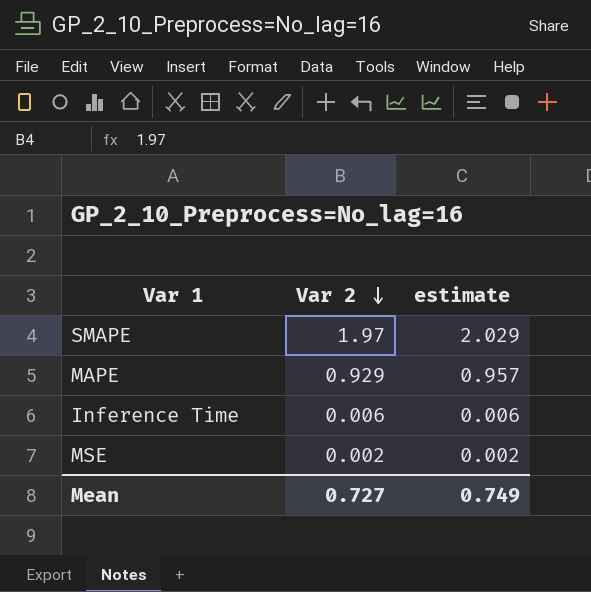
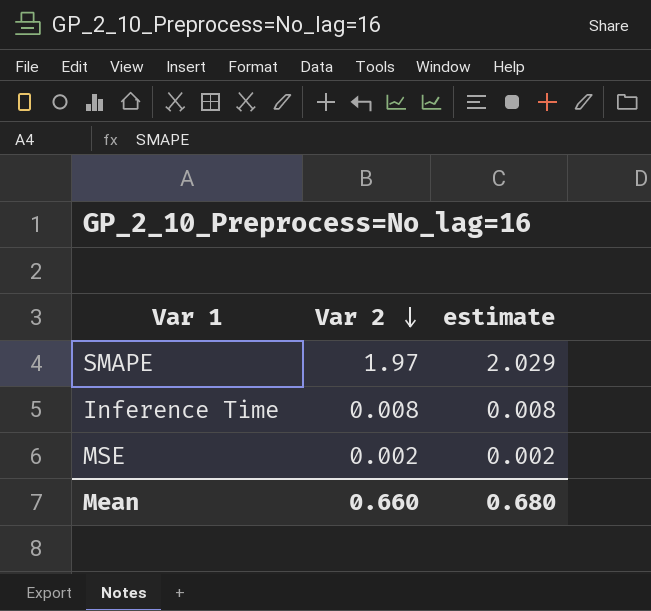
row MAPE: 0.929 | 0.957 -> none
Inference Time | Var 2: 0.006 -> 0.008
Inference Time | estimate: 0.006 -> 0.008
Mean | Var 2: 0.727 -> 0.660
Mean | estimate: 0.749 -> 0.680

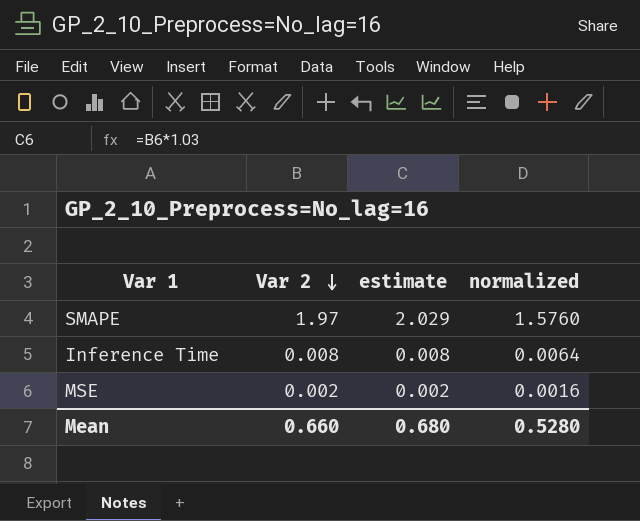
column normalized | formula: none -> [Var 2] * 0.8

